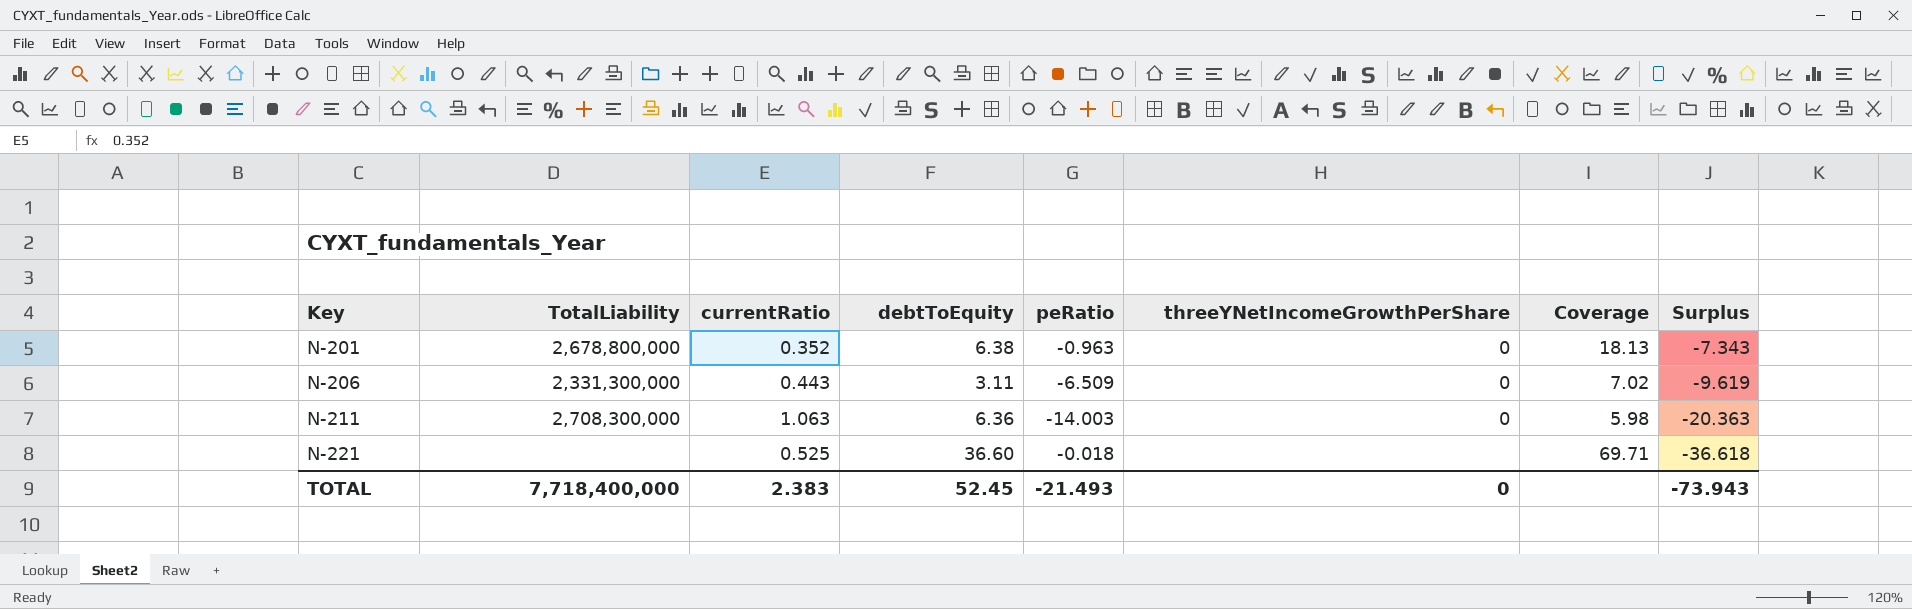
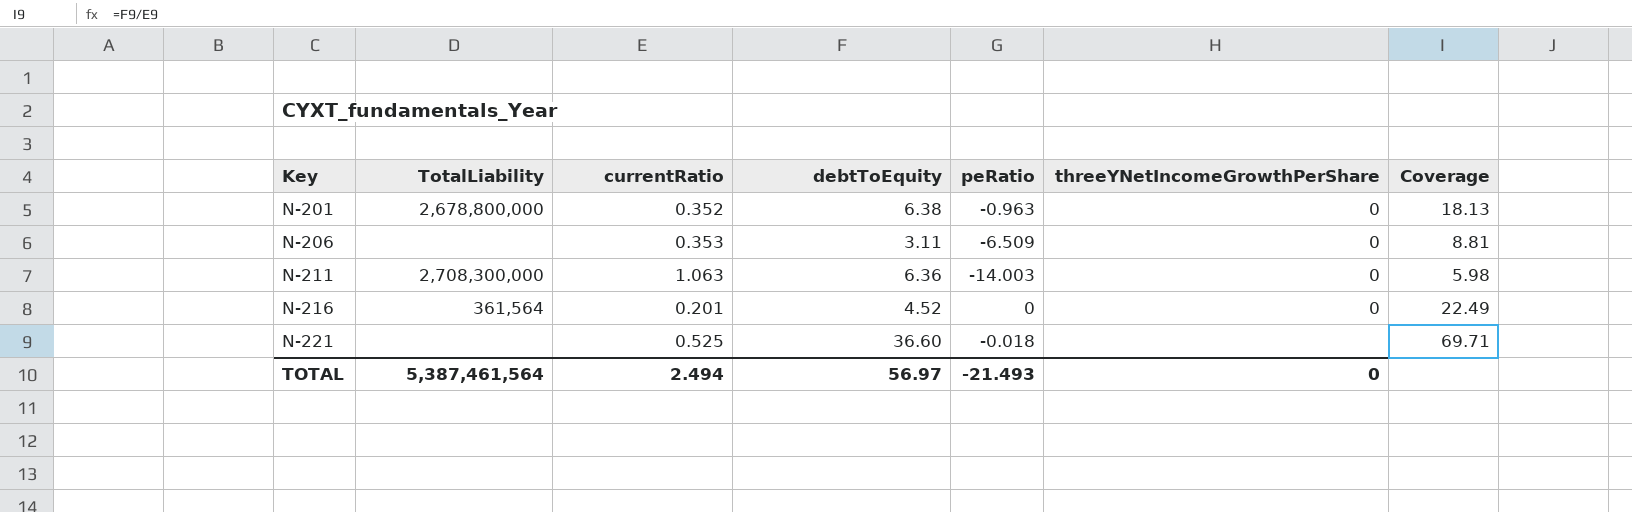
column Surplus | formula: [peRatio] - [debtToEquity] -> none
N-206 | TotalLiability: 2,331,300,000 -> none
N-206 | currentRatio: 0.443 -> 0.353
N-206 | Coverage: 7.02 -> 8.81
row N-216: none -> 361,564 | 0.201 | 4.52 | 0 | 0 | 22.49
TOTAL | TotalLiability: 7,718,400,000 -> 5,387,461,564
TOTAL | currentRatio: 2.383 -> 2.494
TOTAL | debtToEquity: 52.45 -> 56.97

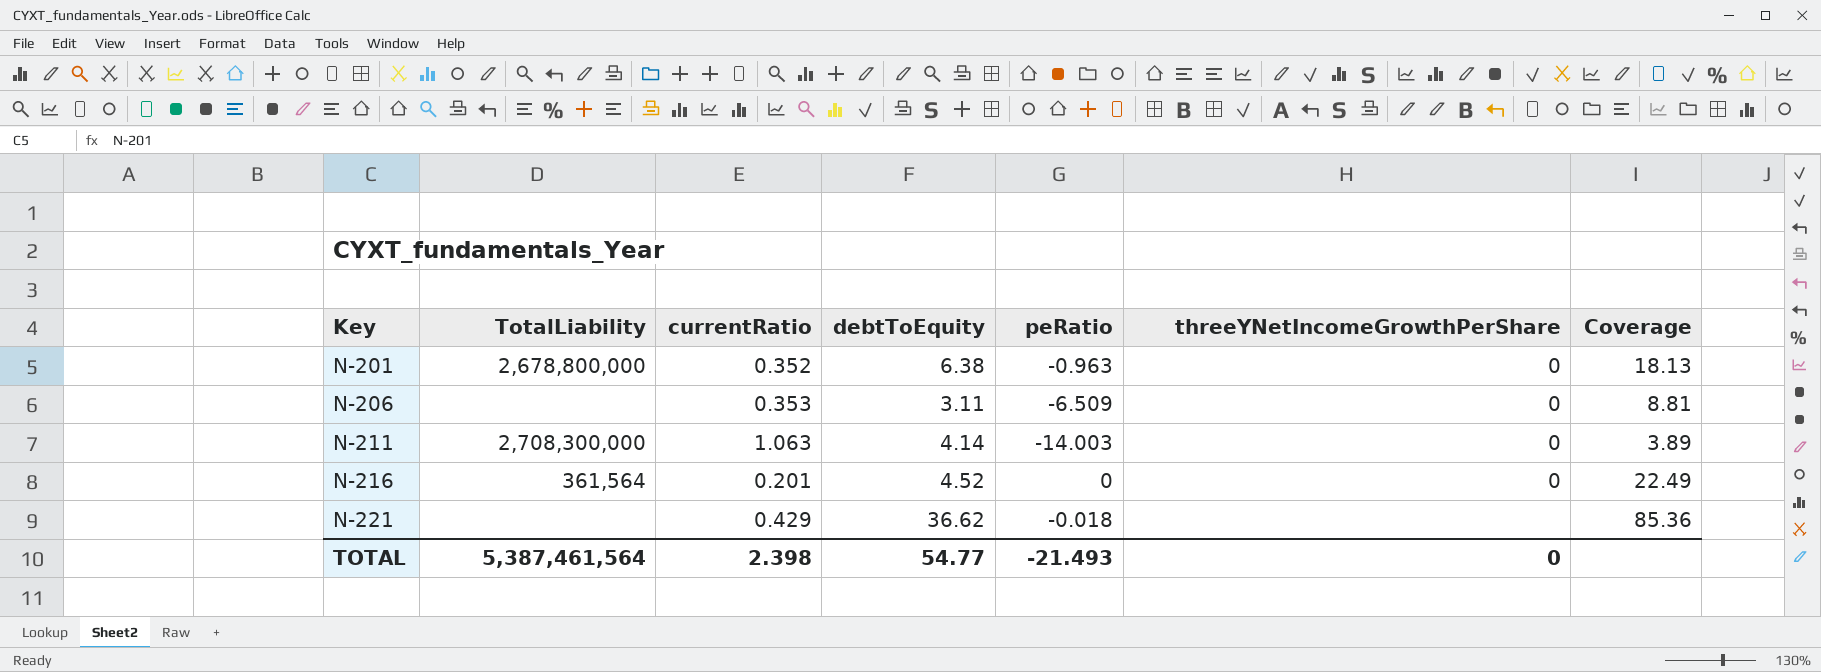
N-211 | debtToEquity: 6.36 -> 4.14
N-211 | Coverage: 5.98 -> 3.89
N-221 | currentRatio: 0.525 -> 0.429
N-221 | debtToEquity: 36.60 -> 36.62
N-221 | Coverage: 69.71 -> 85.36
TOTAL | currentRatio: 2.494 -> 2.398
TOTAL | debtToEquity: 56.97 -> 54.77

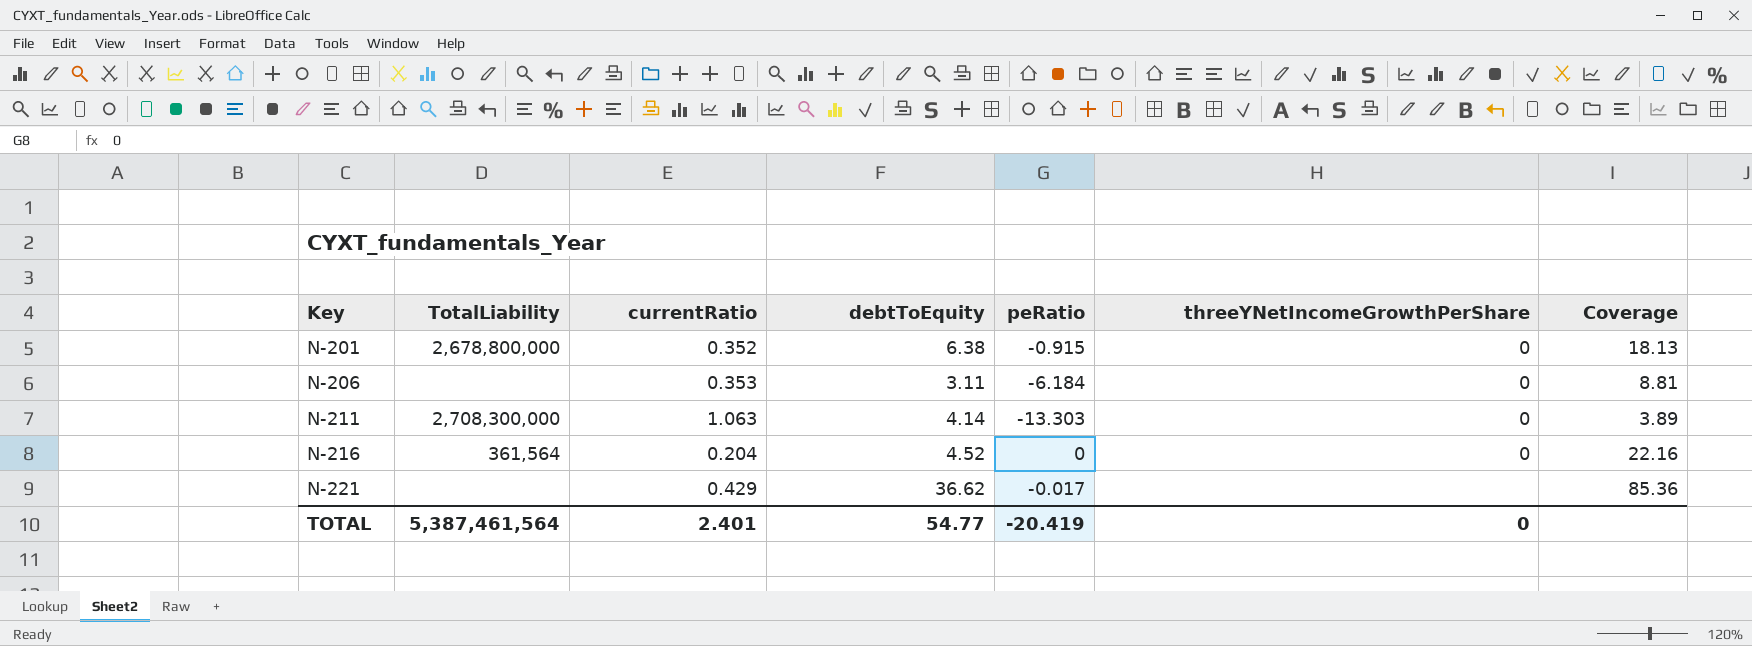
N-201 | peRatio: -0.963 -> -0.915
N-206 | peRatio: -6.509 -> -6.184
N-211 | peRatio: -14.003 -> -13.303
N-216 | currentRatio: 0.201 -> 0.204
N-216 | Coverage: 22.49 -> 22.16
N-221 | peRatio: -0.018 -> -0.017
TOTAL | currentRatio: 2.398 -> 2.401
TOTAL | peRatio: -21.493 -> -20.419

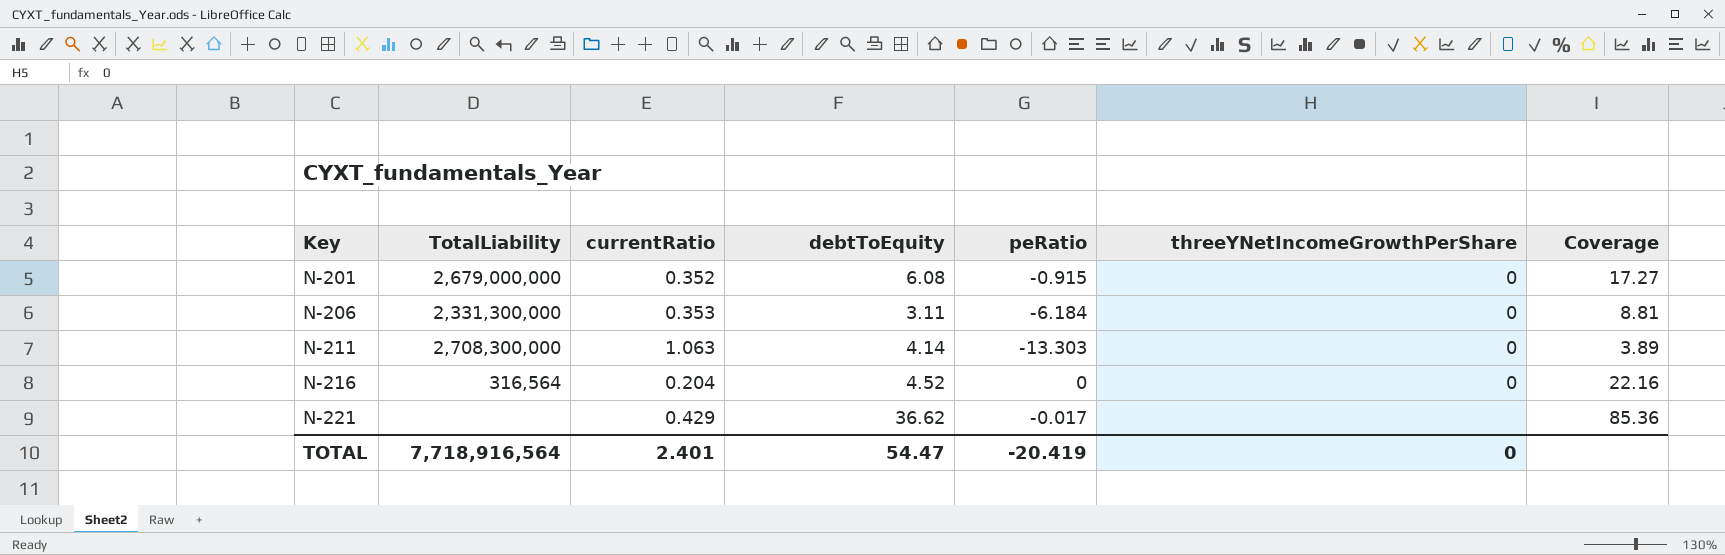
N-201 | TotalLiability: 2,678,800,000 -> 2,679,000,000
N-201 | debtToEquity: 6.38 -> 6.08
N-201 | Coverage: 18.13 -> 17.27
N-206 | TotalLiability: none -> 2,331,300,000
N-216 | TotalLiability: 361,564 -> 316,564
TOTAL | TotalLiability: 5,387,461,564 -> 7,718,916,564
TOTAL | debtToEquity: 54.77 -> 54.47

